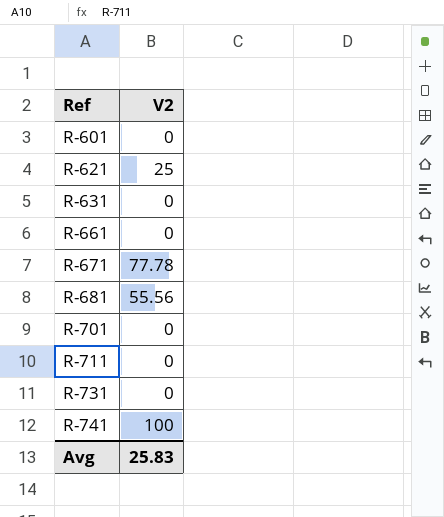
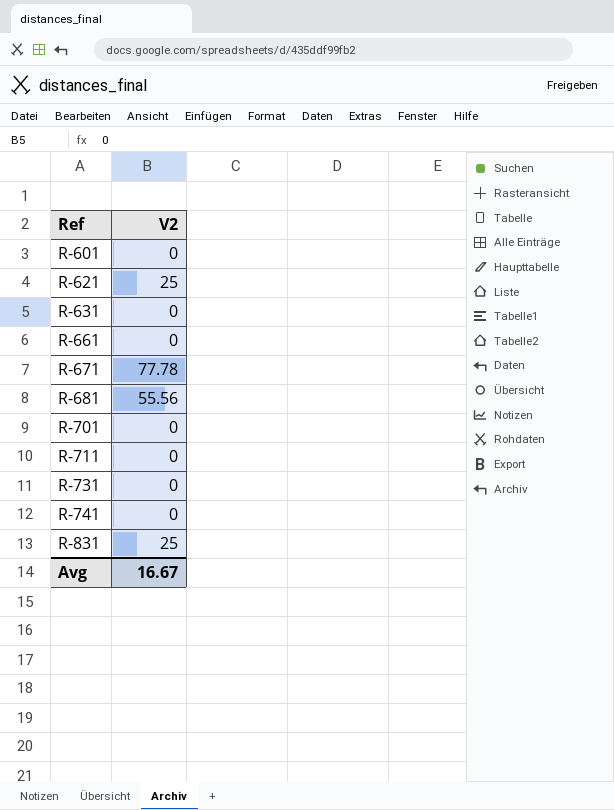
R-741 | V2: 100 -> 0
row R-831: none -> 25
Avg | V2: 25.83 -> 16.67

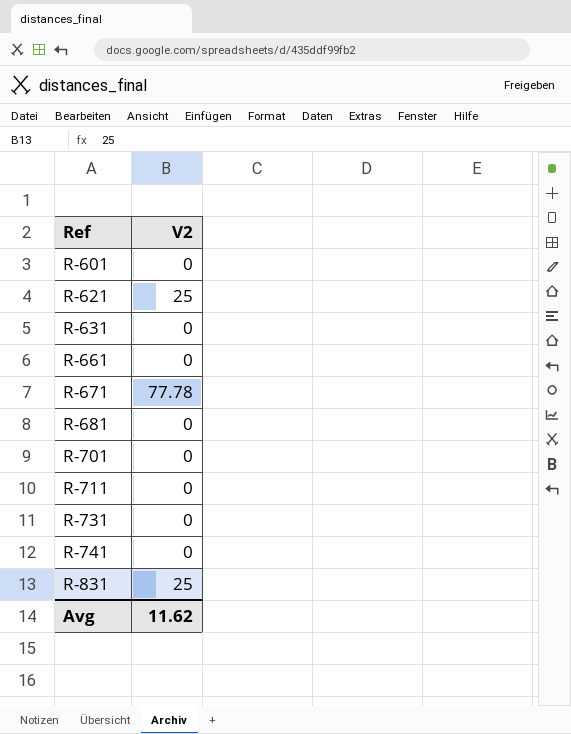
R-681 | V2: 55.56 -> 0
Avg | V2: 16.67 -> 11.62

